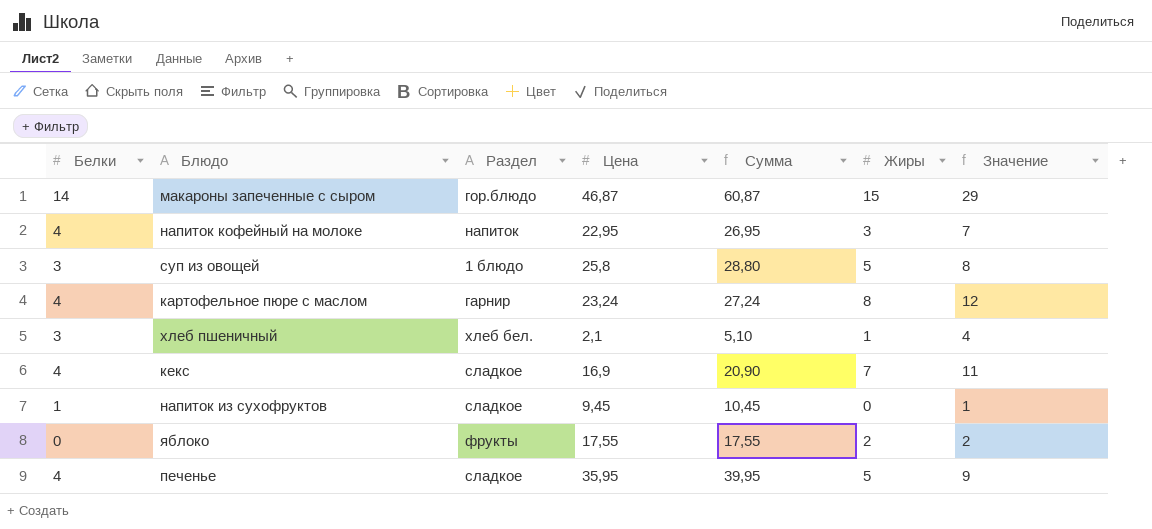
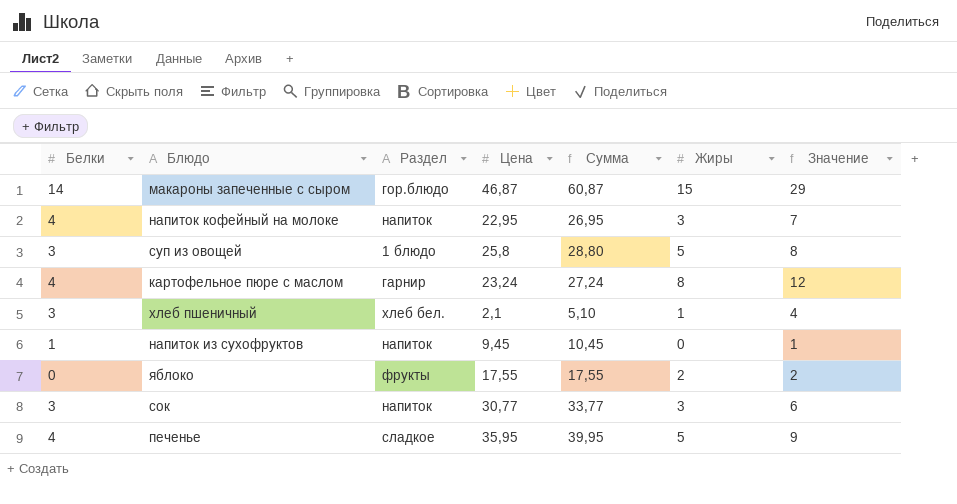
row кекс: 4 | сладкое | 16,9 | 20,90 | 7 | 11 -> none
напиток из сухофруктов | Раздел: сладкое -> напиток
row сок: none -> 3 | напиток | 30,77 | 33,77 | 3 | 6

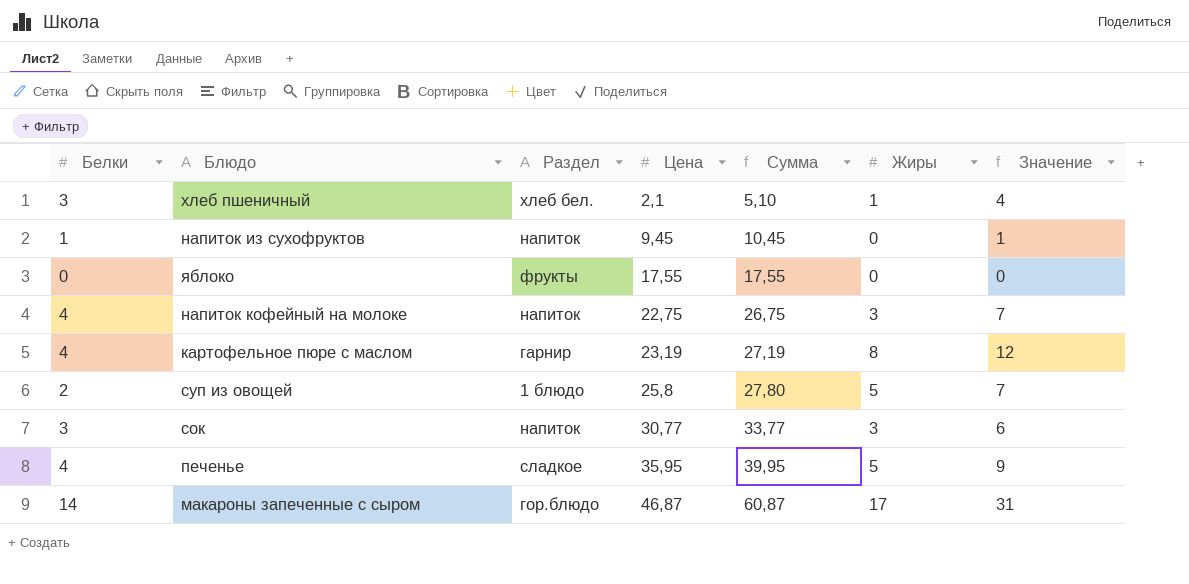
row order: none -> Цена ascending
яблоко | Жиры: 2 -> 0
яблоко | Значение: 2 -> 0
напиток кофейный на молоке | Цена: 22,95 -> 22,75
напиток кофейный на молоке | Сумма: 26,95 -> 26,75
картофельное пюре с маслом | Цена: 23,24 -> 23,19
картофельное пюре с маслом | Сумма: 27,24 -> 27,19
суп из овощей | Белки: 3 -> 2
суп из овощей | Сумма: 28,80 -> 27,80
суп из овощей | Значение: 8 -> 7
макароны запеченные с сыром | Жиры: 15 -> 17
макароны запеченные с сыром | Значение: 29 -> 31

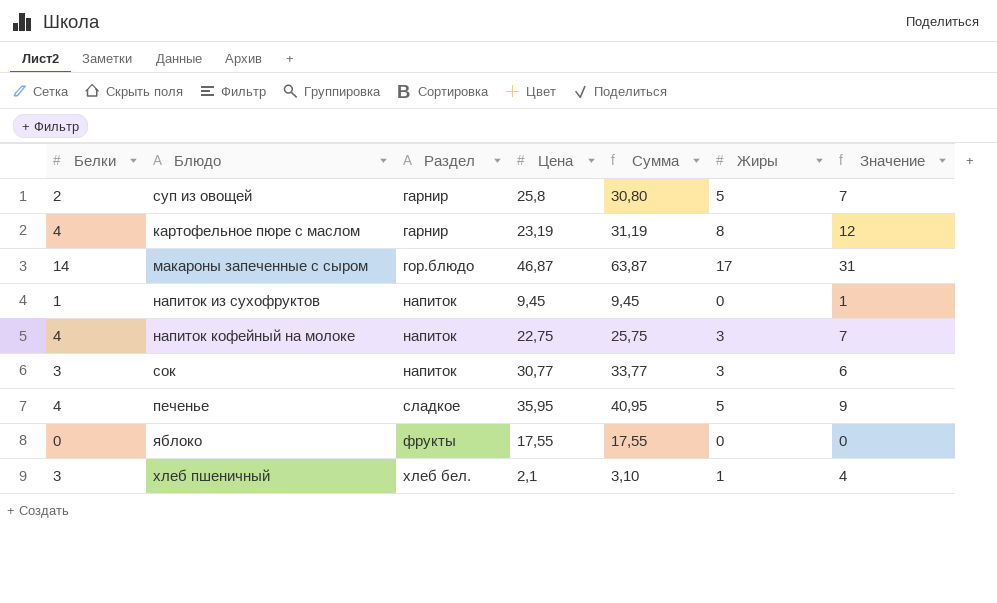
row order: Цена ascending -> Раздел ascending
column Сумма | formula: [Белки] + [Цена] -> [Цена] + [Жиры]
суп из овощей | Раздел: 1 блюдо -> гарнир

